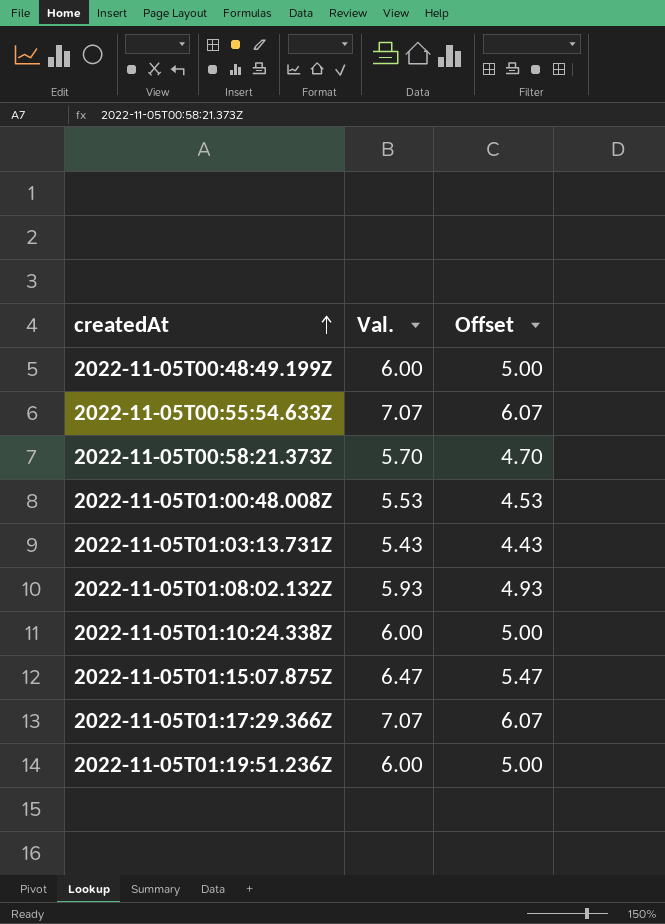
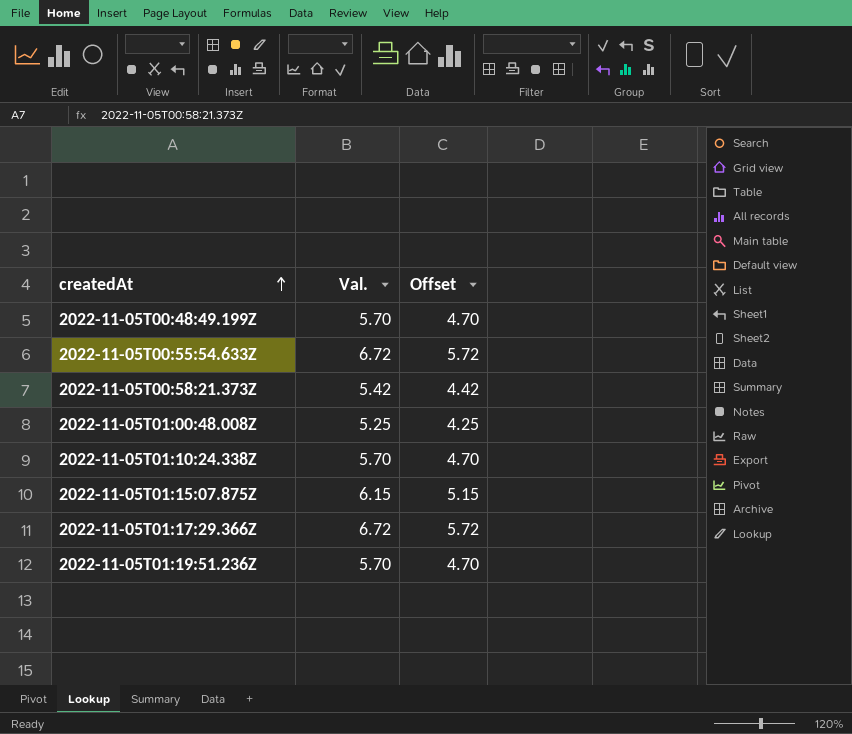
row 2022-11-05T01:03:13.731Z: 5.43 | 4.43 -> none
row 2022-11-05T01:08:02.132Z: 5.93 | 4.93 -> none
2022-11-05T00:48:49.199Z | Val.: 6.00 -> 5.70
2022-11-05T00:48:49.199Z | Offset: 5.00 -> 4.70
2022-11-05T00:55:54.633Z | Val.: 7.07 -> 6.72
2022-11-05T00:55:54.633Z | Offset: 6.07 -> 5.72
2022-11-05T00:58:21.373Z | Val.: 5.70 -> 5.42
2022-11-05T00:58:21.373Z | Offset: 4.70 -> 4.42
2022-11-05T01:00:48.008Z | Val.: 5.53 -> 5.25
2022-11-05T01:00:48.008Z | Offset: 4.53 -> 4.25
2022-11-05T01:10:24.338Z | Val.: 6.00 -> 5.70
2022-11-05T01:10:24.338Z | Offset: 5.00 -> 4.70
2022-11-05T01:15:07.875Z | Val.: 6.47 -> 6.15
2022-11-05T01:15:07.875Z | Offset: 5.47 -> 5.15
2022-11-05T01:17:29.366Z | Val.: 7.07 -> 6.72
2022-11-05T01:17:29.366Z | Offset: 6.07 -> 5.72
2022-11-05T01:19:51.236Z | Val.: 6.00 -> 5.70
2022-11-05T01:19:51.236Z | Offset: 5.00 -> 4.70

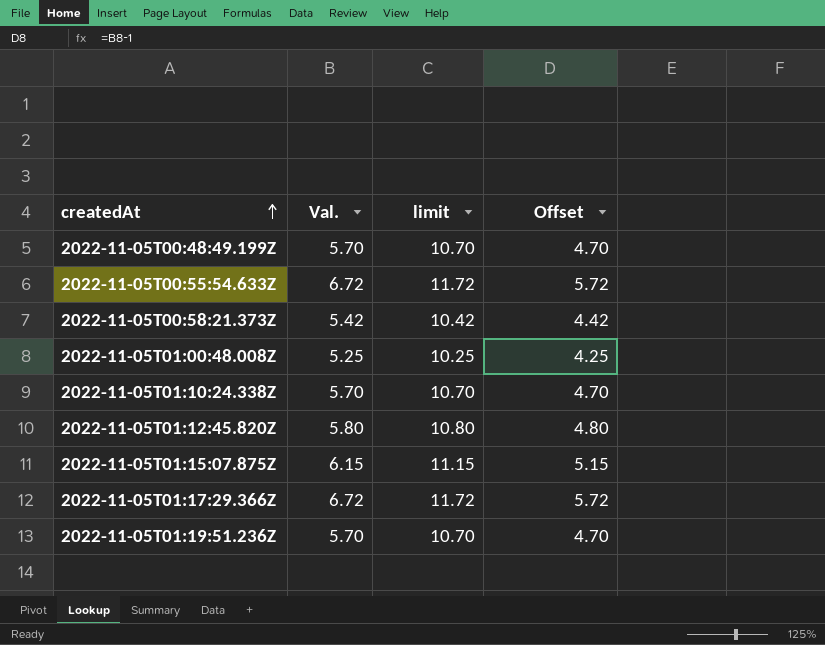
column limit | formula: none -> [Val.] + 5
row 2022-11-05T01:12:45.820Z: none -> 5.80 | 10.80 | 4.80

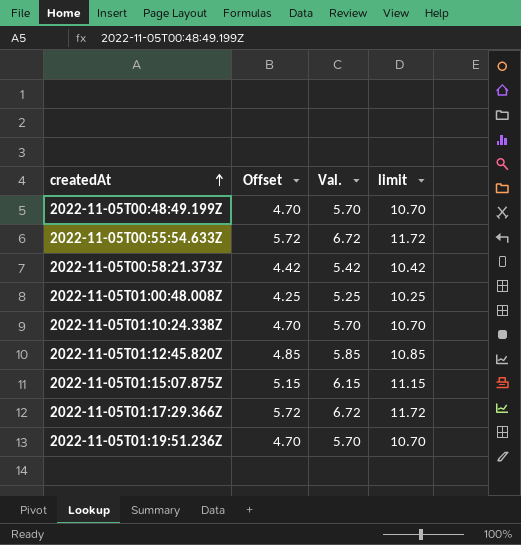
column Offset | position: 4 -> 2
2022-11-05T01:12:45.820Z | Offset: 4.80 -> 4.85
2022-11-05T01:12:45.820Z | Val.: 5.80 -> 5.85
2022-11-05T01:12:45.820Z | limit: 10.80 -> 10.85

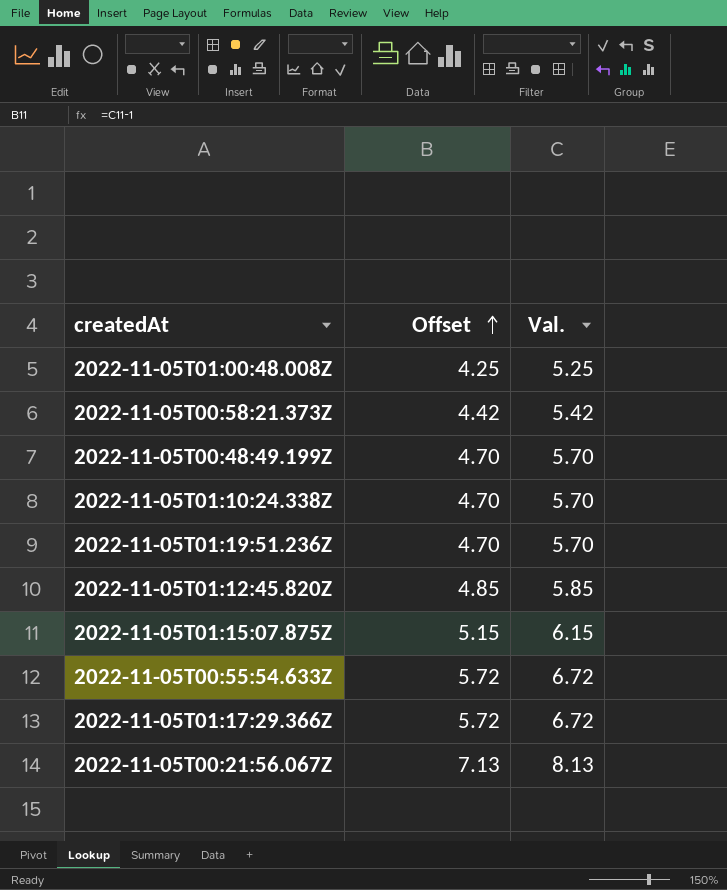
row order: createdAt ascending -> Offset ascending
column limit | formula: [Val.] + 5 -> none
row 2022-11-05T00:21:56.067Z: none -> 7.13 | 8.13

